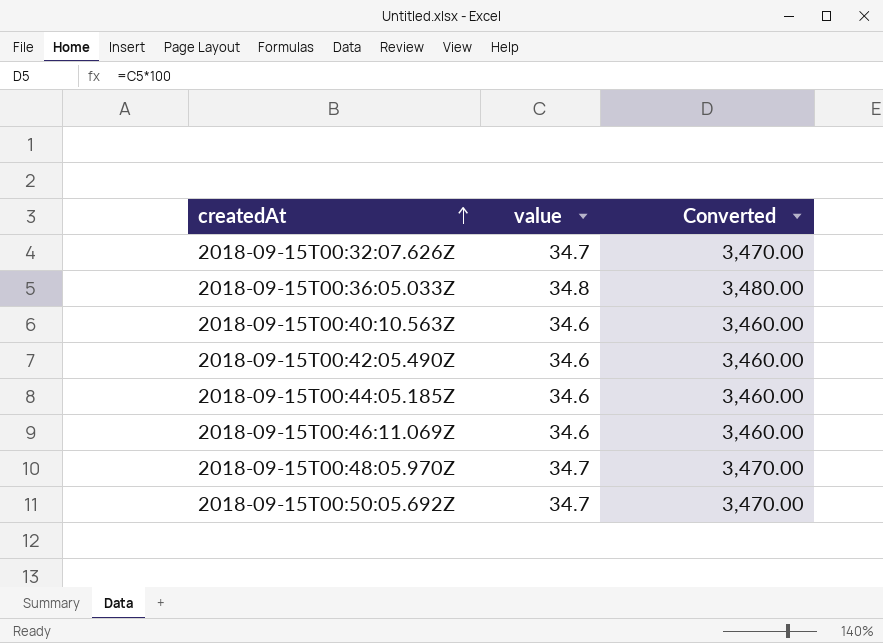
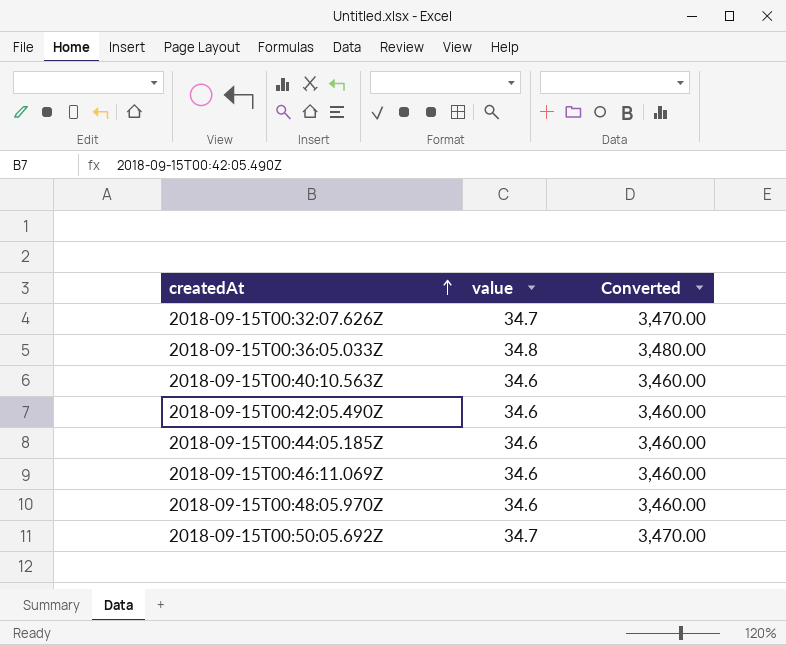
2018-09-15T00:48:05.970Z | value: 34.7 -> 34.6
2018-09-15T00:48:05.970Z | Converted: 3,470.00 -> 3,460.00

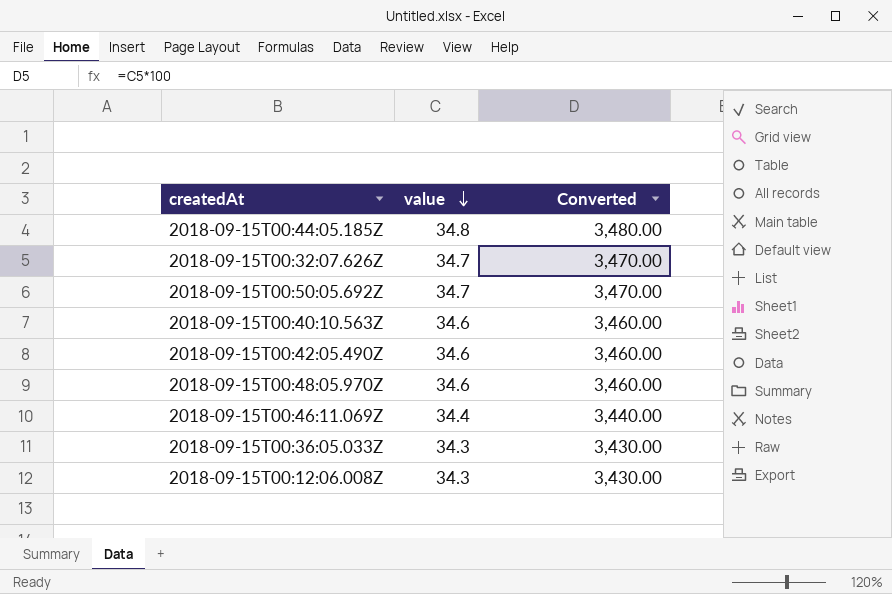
row order: createdAt ascending -> value descending
2018-09-15T00:44:05.185Z | value: 34.6 -> 34.8
2018-09-15T00:44:05.185Z | Converted: 3,460.00 -> 3,480.00
2018-09-15T00:46:11.069Z | value: 34.6 -> 34.4
2018-09-15T00:46:11.069Z | Converted: 3,460.00 -> 3,440.00
2018-09-15T00:36:05.033Z | value: 34.8 -> 34.3
2018-09-15T00:36:05.033Z | Converted: 3,480.00 -> 3,430.00
row 2018-09-15T00:12:06.008Z: none -> 34.3 | 3,430.00

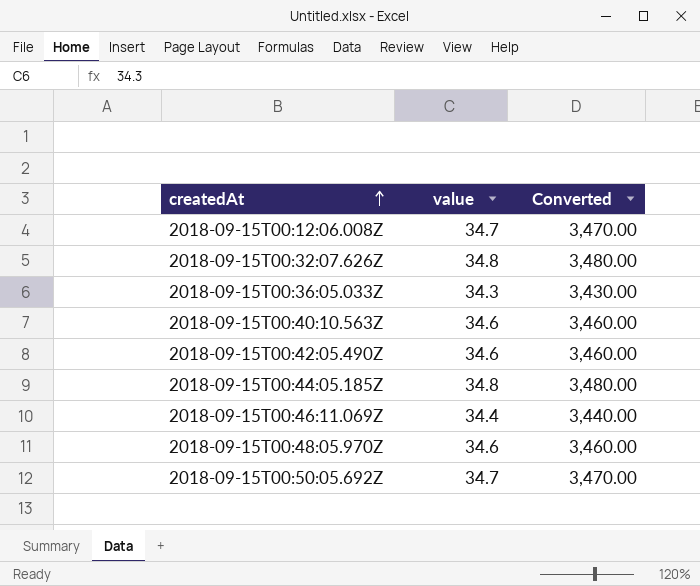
row order: value descending -> createdAt ascending
2018-09-15T00:12:06.008Z | value: 34.3 -> 34.7
2018-09-15T00:12:06.008Z | Converted: 3,430.00 -> 3,470.00
2018-09-15T00:32:07.626Z | value: 34.7 -> 34.8
2018-09-15T00:32:07.626Z | Converted: 3,470.00 -> 3,480.00

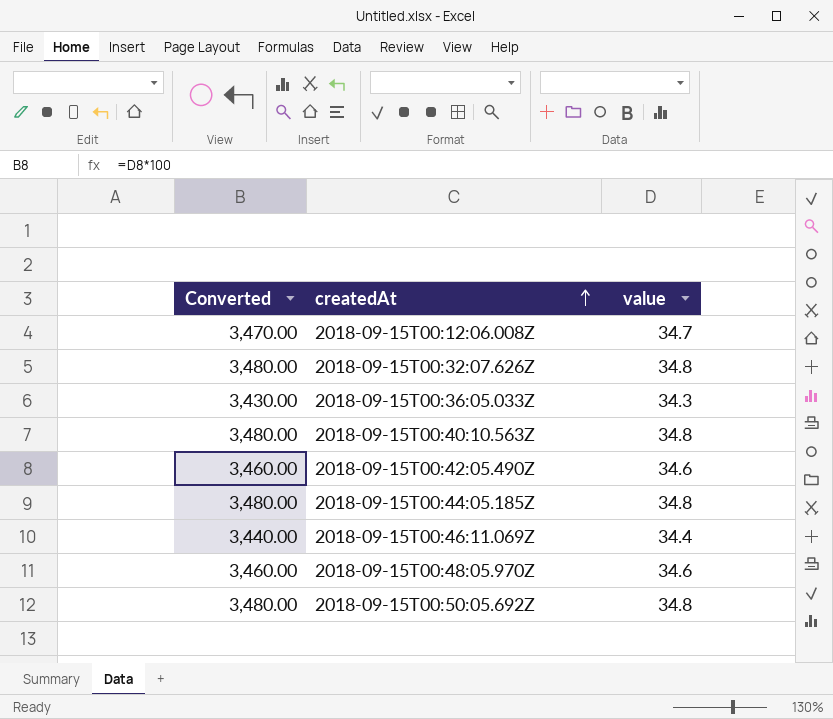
column Converted | position: 3 -> 1
2018-09-15T00:40:10.563Z | Converted: 3,460.00 -> 3,480.00
2018-09-15T00:40:10.563Z | value: 34.6 -> 34.8
2018-09-15T00:50:05.692Z | Converted: 3,470.00 -> 3,480.00
2018-09-15T00:50:05.692Z | value: 34.7 -> 34.8

